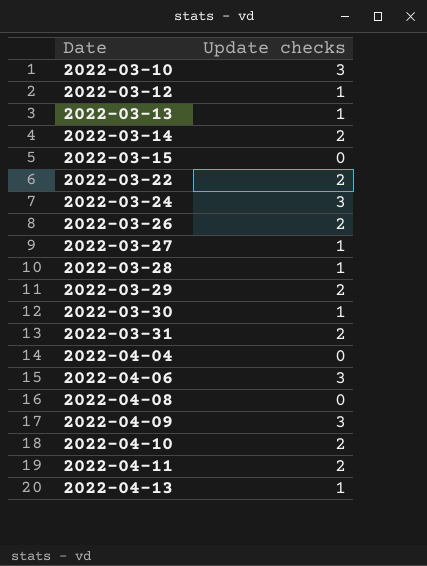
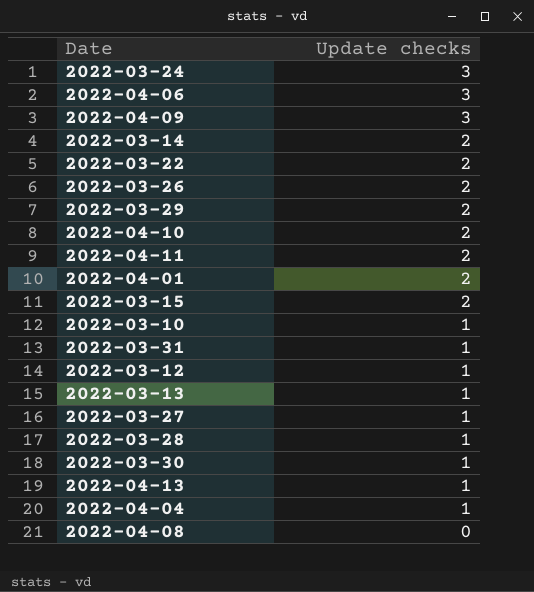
row order: Date ascending -> Update checks descending
row 2022-04-01: none -> 2
2022-03-15 | Update checks: 0 -> 2
2022-03-10 | Update checks: 3 -> 1
2022-03-31 | Update checks: 2 -> 1
2022-04-04 | Update checks: 0 -> 1

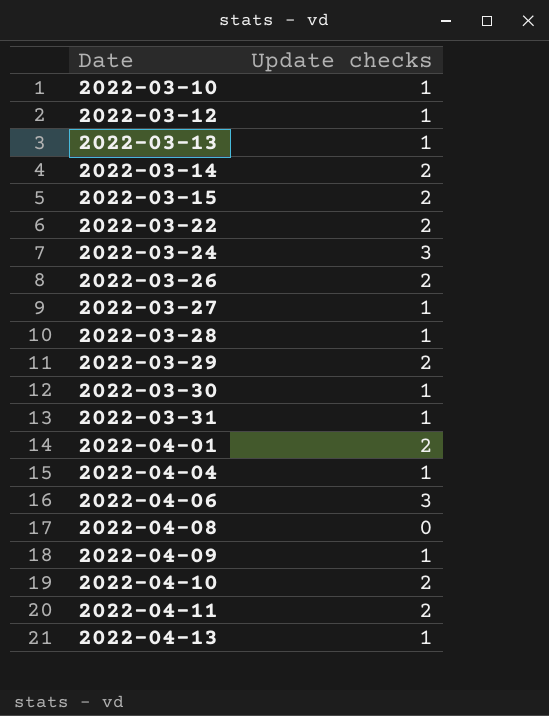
row order: Update checks descending -> Date ascending
2022-04-09 | Update checks: 3 -> 1

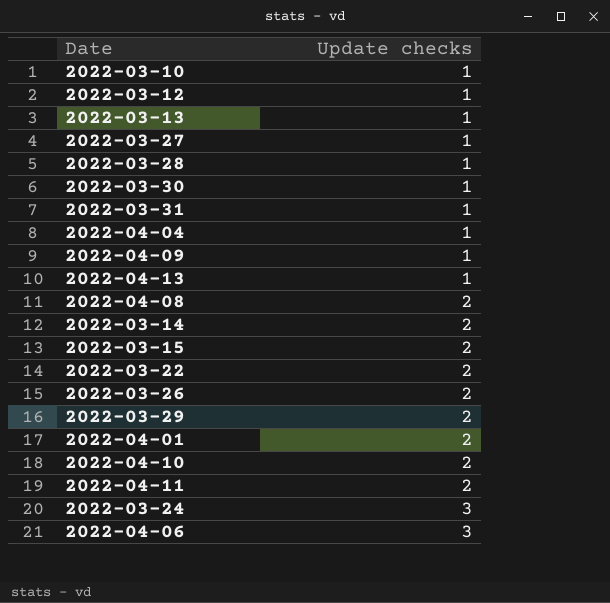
row order: Date ascending -> Update checks ascending
2022-04-08 | Update checks: 0 -> 2

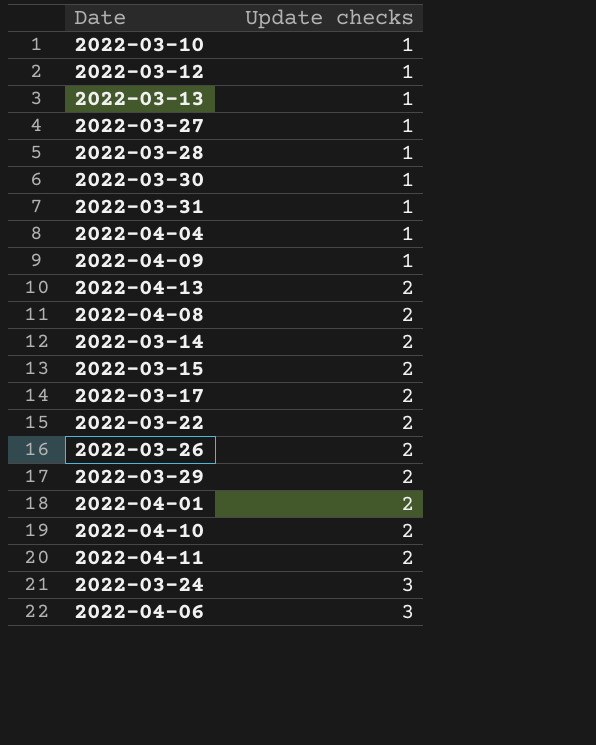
2022-04-13 | Update checks: 1 -> 2
row 2022-03-17: none -> 2

